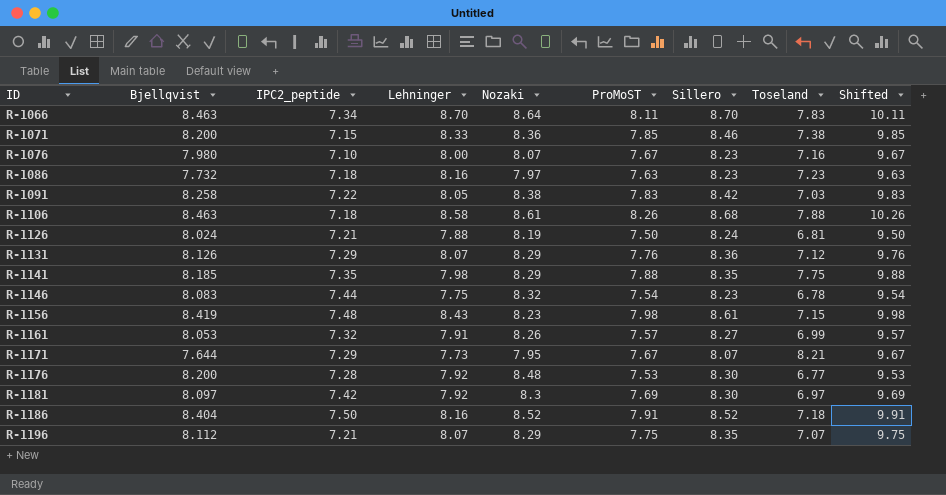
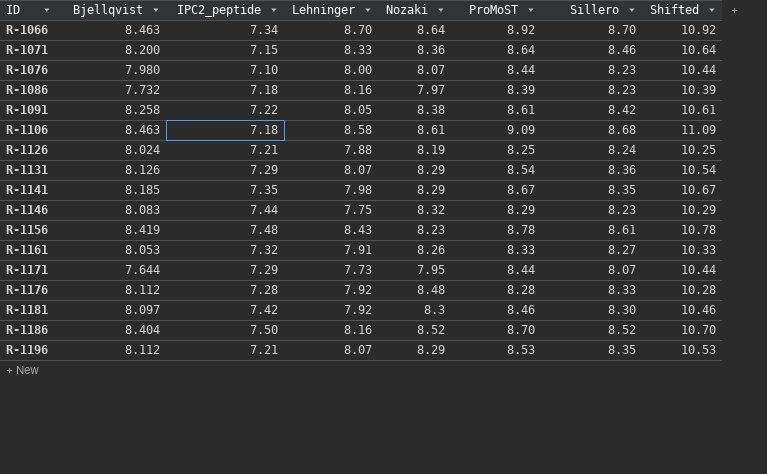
column Toseland | position: 8 -> none
R-1066 | ProMoST: 8.11 -> 8.92
R-1066 | Shifted: 10.11 -> 10.92
R-1071 | ProMoST: 7.85 -> 8.64
R-1071 | Shifted: 9.85 -> 10.64
R-1076 | ProMoST: 7.67 -> 8.44
R-1076 | Shifted: 9.67 -> 10.44
R-1086 | ProMoST: 7.63 -> 8.39
R-1086 | Shifted: 9.63 -> 10.39
R-1091 | ProMoST: 7.83 -> 8.61
R-1091 | Shifted: 9.83 -> 10.61
R-1106 | ProMoST: 8.26 -> 9.09
R-1106 | Shifted: 10.26 -> 11.09
R-1126 | ProMoST: 7.50 -> 8.25
R-1126 | Shifted: 9.50 -> 10.25
R-1131 | ProMoST: 7.76 -> 8.54
R-1131 | Shifted: 9.76 -> 10.54
R-1141 | ProMoST: 7.88 -> 8.67
R-1141 | Shifted: 9.88 -> 10.67
R-1146 | ProMoST: 7.54 -> 8.29
R-1146 | Shifted: 9.54 -> 10.29
R-1156 | ProMoST: 7.98 -> 8.78
R-1156 | Shifted: 9.98 -> 10.78
R-1161 | ProMoST: 7.57 -> 8.33
R-1161 | Shifted: 9.57 -> 10.33
R-1171 | ProMoST: 7.67 -> 8.44
R-1171 | Shifted: 9.67 -> 10.44
R-1176 | Bjellqvist: 8.200 -> 8.112
R-1176 | ProMoST: 7.53 -> 8.28
R-1176 | Sillero: 8.30 -> 8.33
R-1176 | Shifted: 9.53 -> 10.28
R-1181 | ProMoST: 7.69 -> 8.46
R-1181 | Shifted: 9.69 -> 10.46
R-1186 | ProMoST: 7.91 -> 8.70
R-1186 | Shifted: 9.91 -> 10.70
R-1196 | ProMoST: 7.75 -> 8.53
R-1196 | Shifted: 9.75 -> 10.53

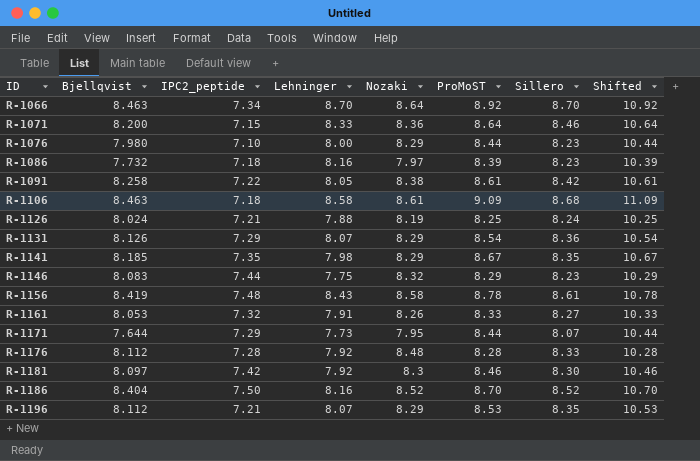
R-1076 | Nozaki: 8.07 -> 8.29
R-1156 | Nozaki: 8.23 -> 8.58

